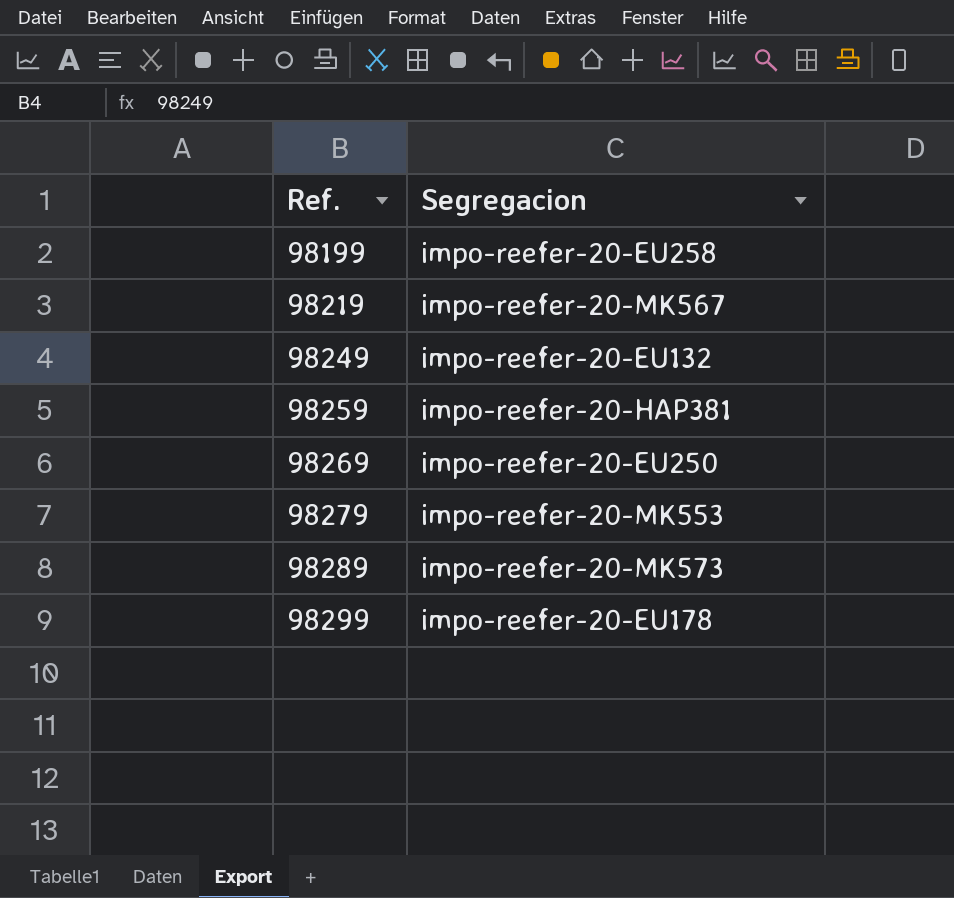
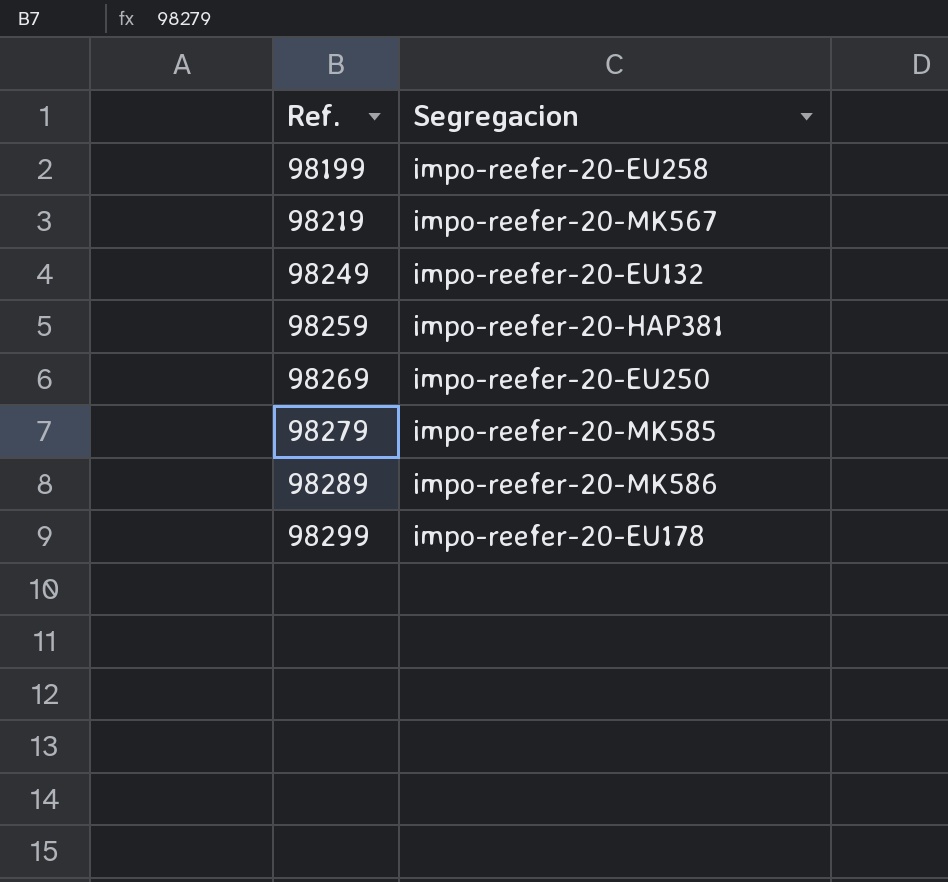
98279 | Segregacion: impo-reefer-20-MK553 -> impo-reefer-20-MK585
98289 | Segregacion: impo-reefer-20-MK573 -> impo-reefer-20-MK586

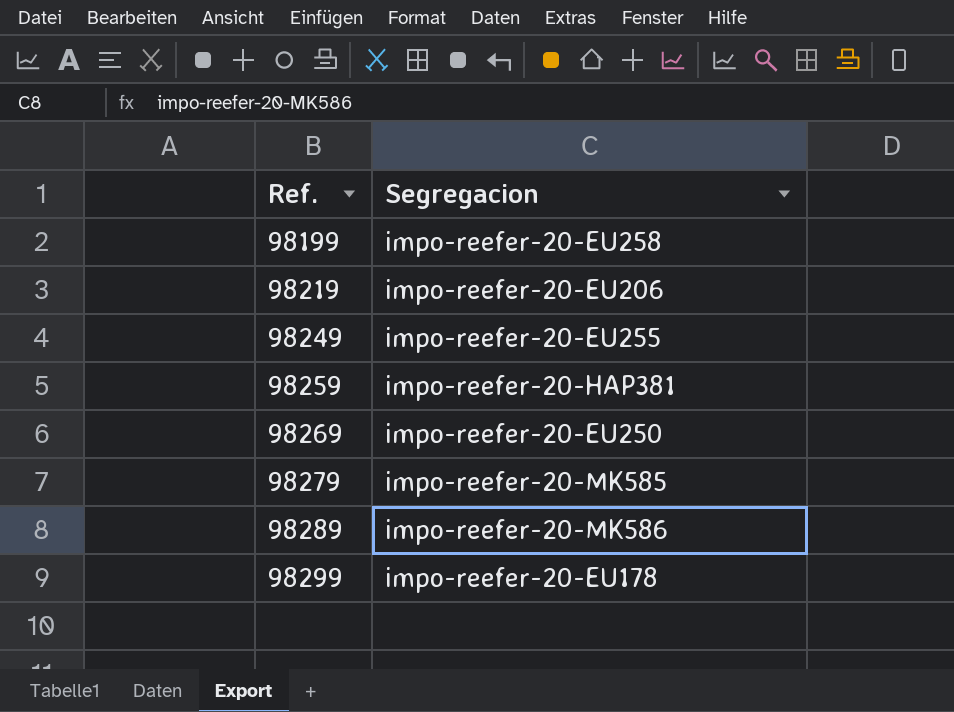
98219 | Segregacion: impo-reefer-20-MK567 -> impo-reefer-20-EU206
98249 | Segregacion: impo-reefer-20-EU132 -> impo-reefer-20-EU255

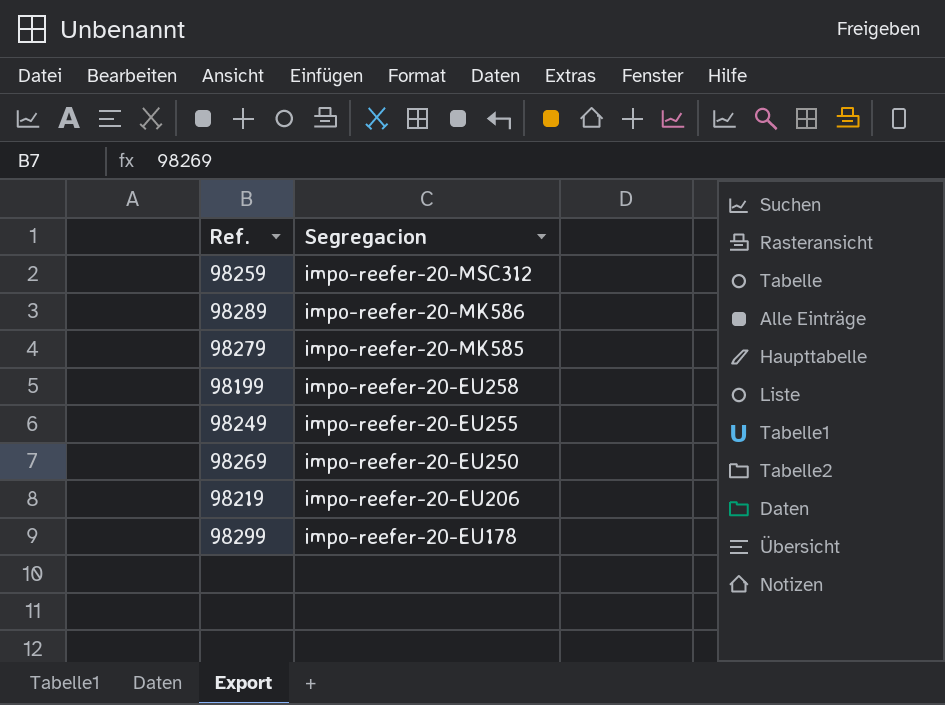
row order: Ref. ascending -> Segregacion descending
98259 | Segregacion: impo-reefer-20-HAP381 -> impo-reefer-20-MSC312

